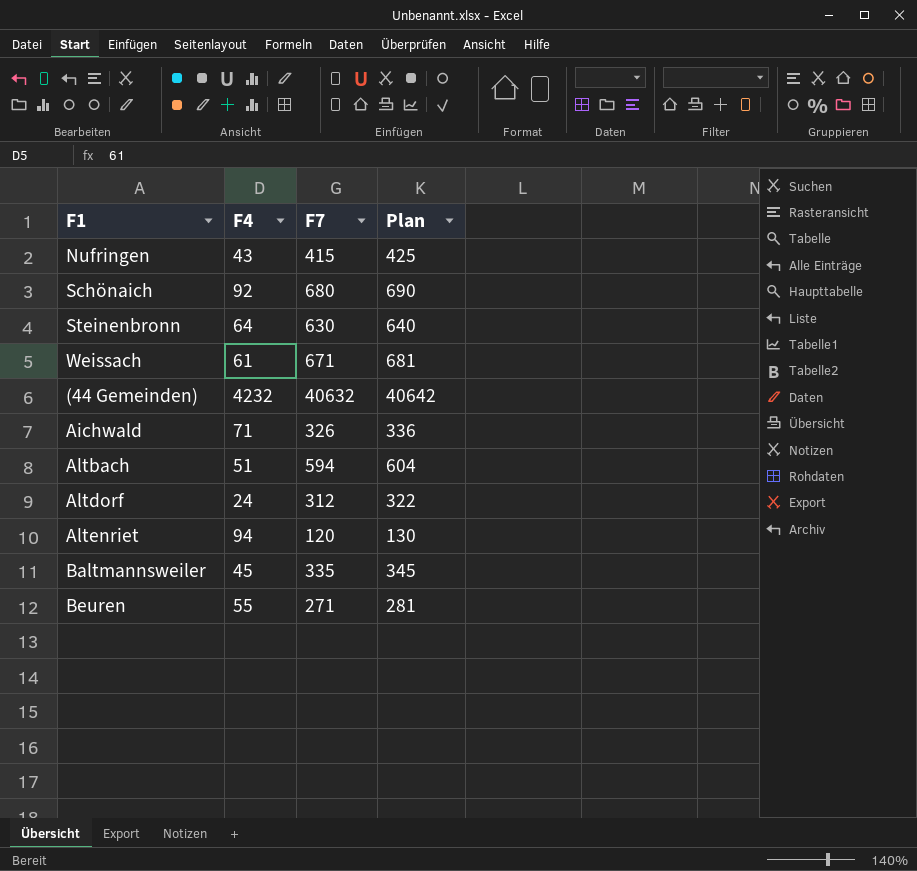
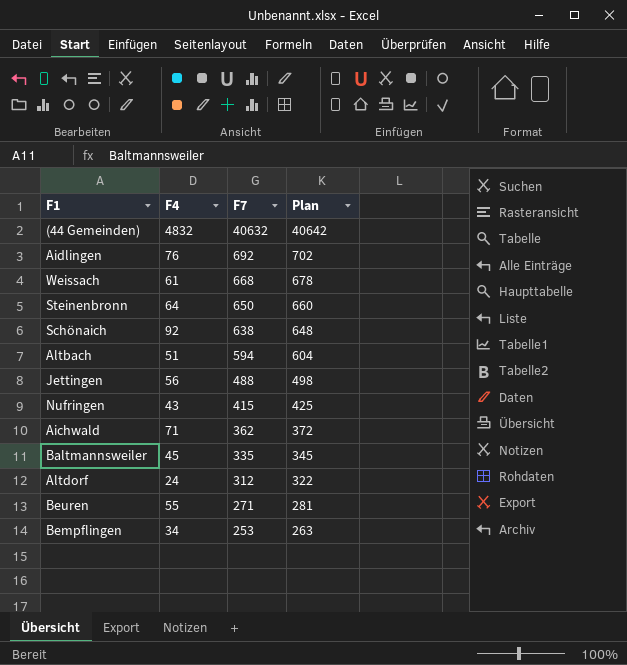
row order: none -> F7 descending
row Altenriet: 94 | 120 | 130 -> none
(44 Gemeinden) | F4: 4232 -> 4832
row Aidlingen: none -> 76 | 692 | 702
Weissach | F7: 671 -> 668
Weissach | Plan: 681 -> 678
Steinenbronn | F7: 630 -> 650
Steinenbronn | Plan: 640 -> 660
Schönaich | F7: 680 -> 638
Schönaich | Plan: 690 -> 648
row Jettingen: none -> 56 | 488 | 498
Aichwald | F7: 326 -> 362
Aichwald | Plan: 336 -> 372
row Bempflingen: none -> 34 | 253 | 263

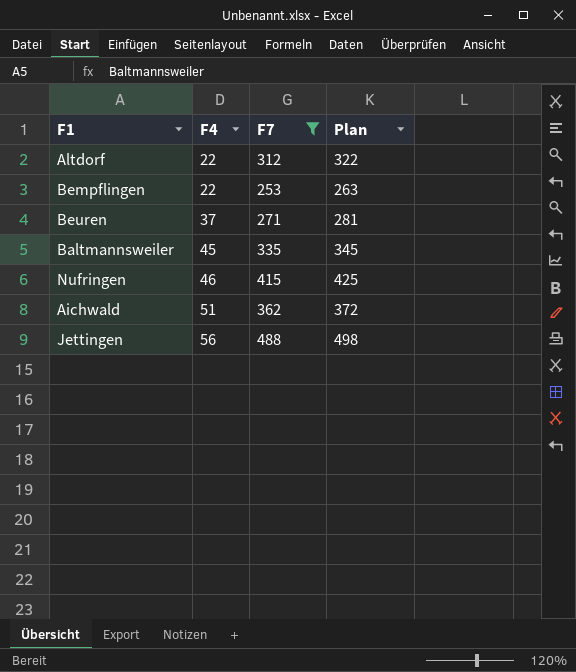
filter: none -> F7 <= 488
row order: F7 descending -> F4 ascending
Altdorf | F4: 24 -> 22
Bempflingen | F4: 34 -> 22
Beuren | F4: 55 -> 37
Nufringen | F4: 43 -> 46
Aichwald | F4: 71 -> 51

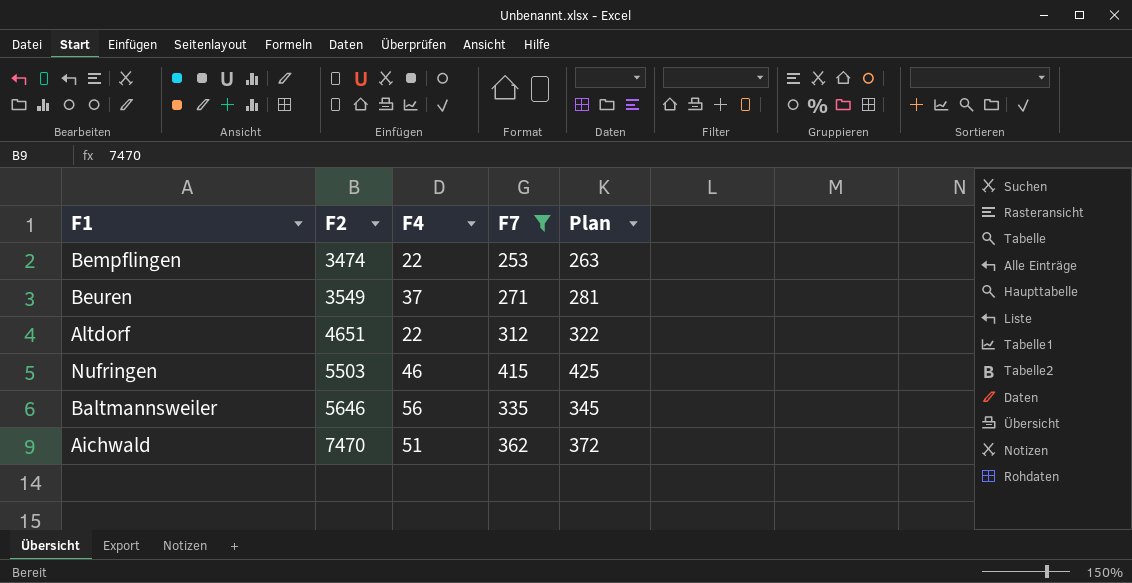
row order: F4 ascending -> F2 ascending
column F2 | position: none -> 2
row Jettingen: 56 | 488 | 498 -> none
Baltmannsweiler | F4: 45 -> 56

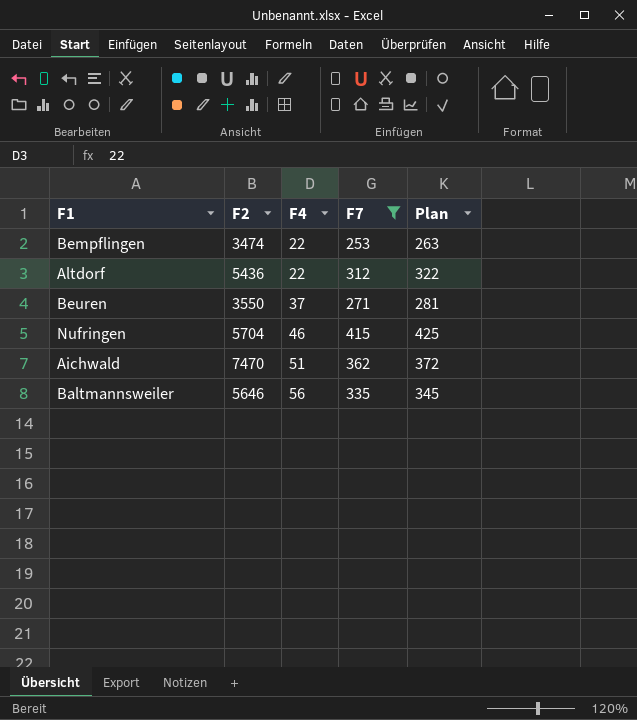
row order: F2 ascending -> F4 ascending
Altdorf | F2: 4651 -> 5436
Beuren | F2: 3549 -> 3550
Nufringen | F2: 5503 -> 5704

